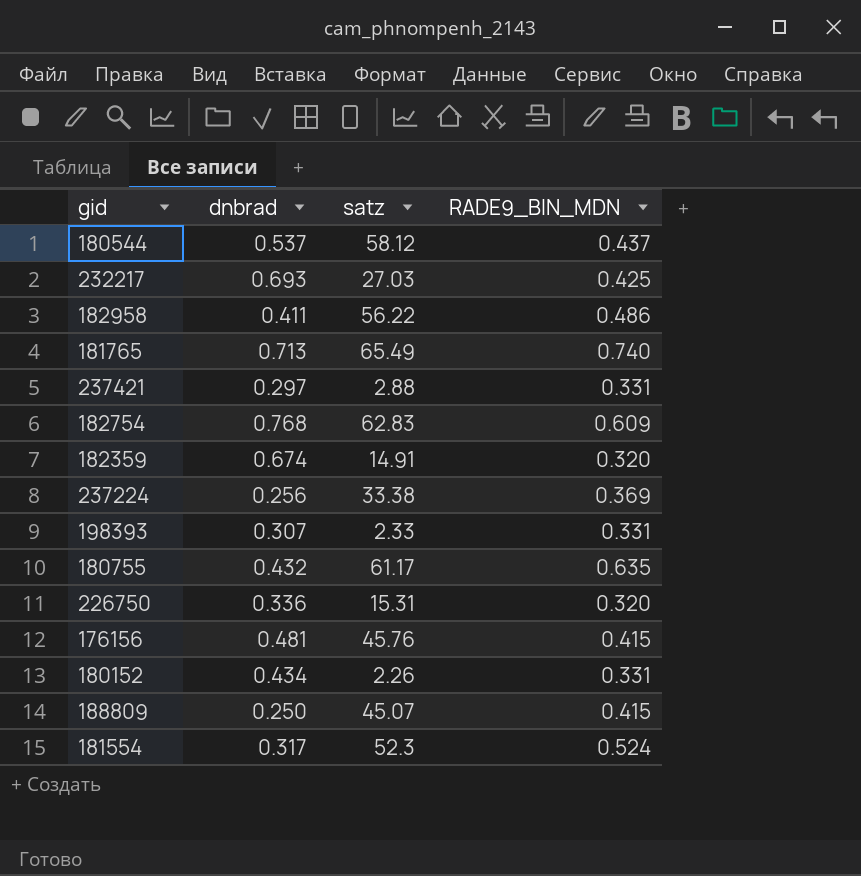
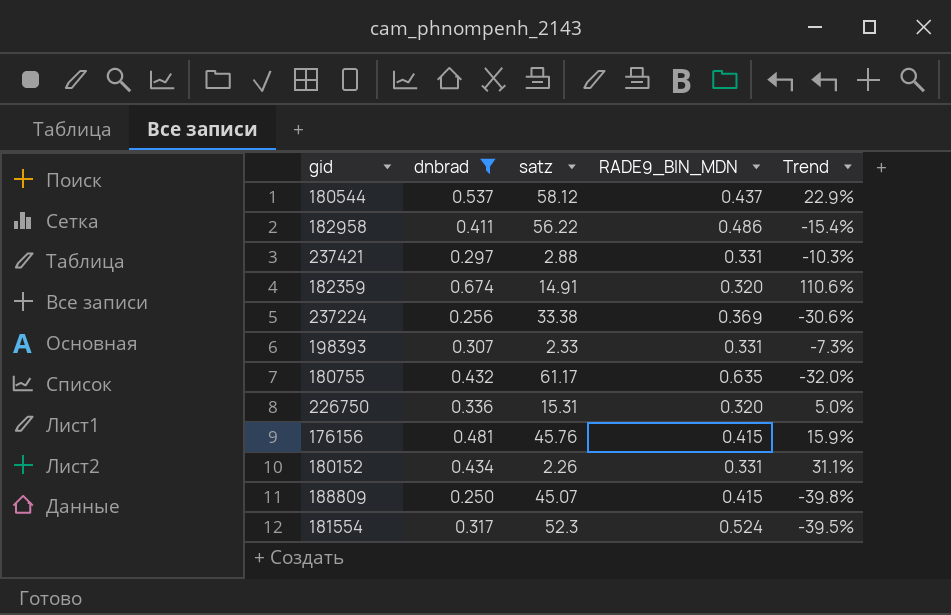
filter: none -> dnbrad <= 0.674
column Trend | formula: none -> ([dnbrad] - [RADE9_BIN_MDN]) / [RADE9_BIN_MDN]

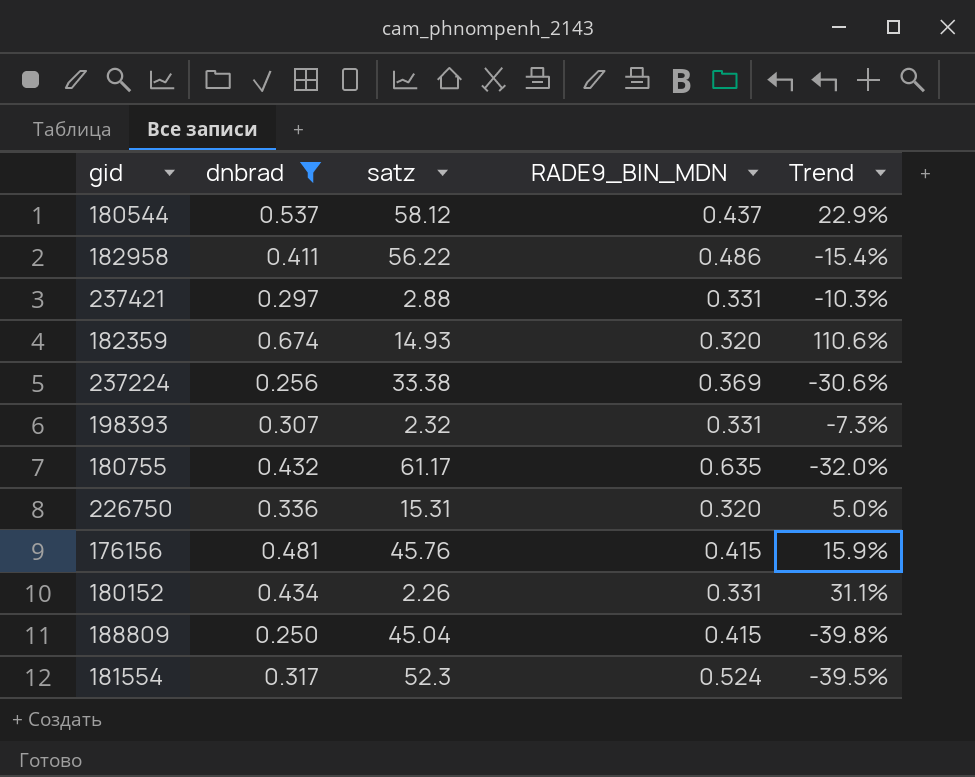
182359 | satz: 14.91 -> 14.93
198393 | satz: 2.33 -> 2.32
188809 | satz: 45.07 -> 45.04

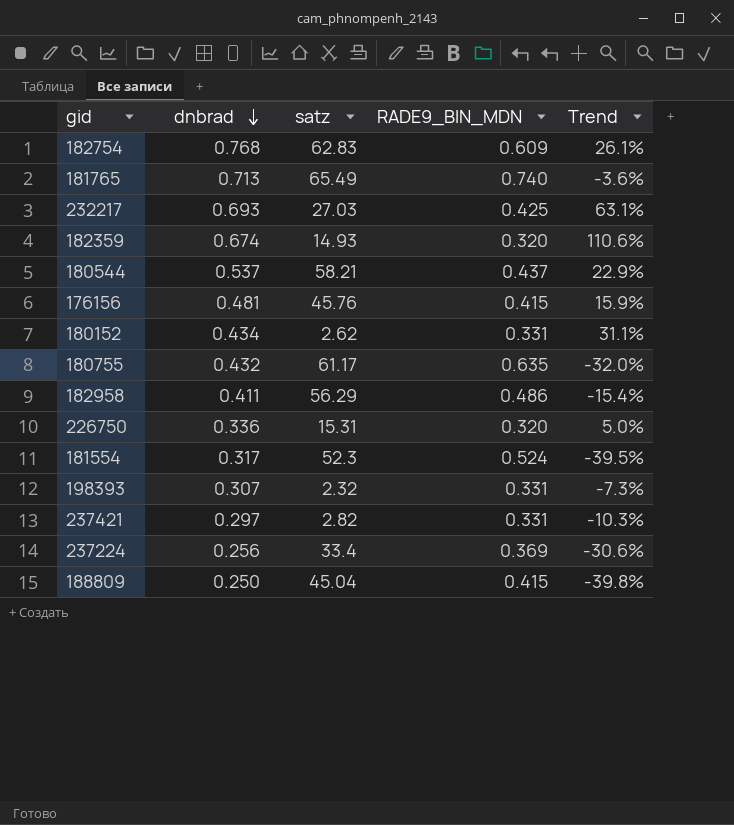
filter: dnbrad <= 0.674 -> none
row order: none -> dnbrad descending
180544 | satz: 58.12 -> 58.21
180152 | satz: 2.26 -> 2.62
182958 | satz: 56.22 -> 56.29
237421 | satz: 2.88 -> 2.82
237224 | satz: 33.38 -> 33.4

